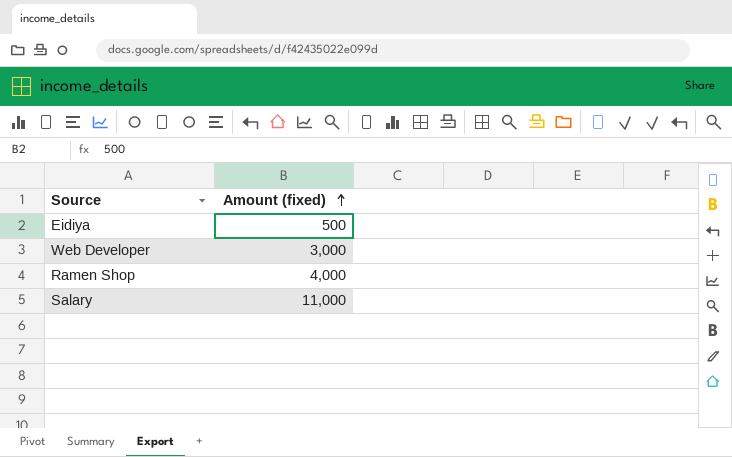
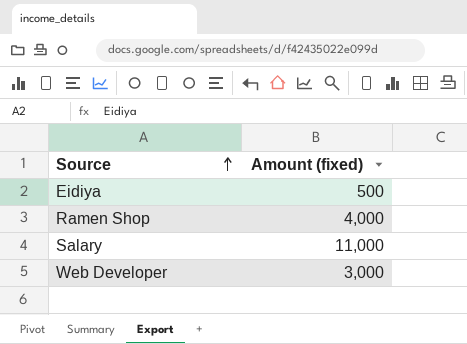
row order: Amount (fixed) ascending -> Source ascending

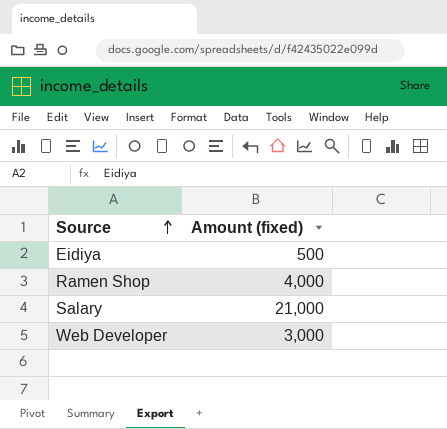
Salary | Amount (fixed): 11,000 -> 21,000

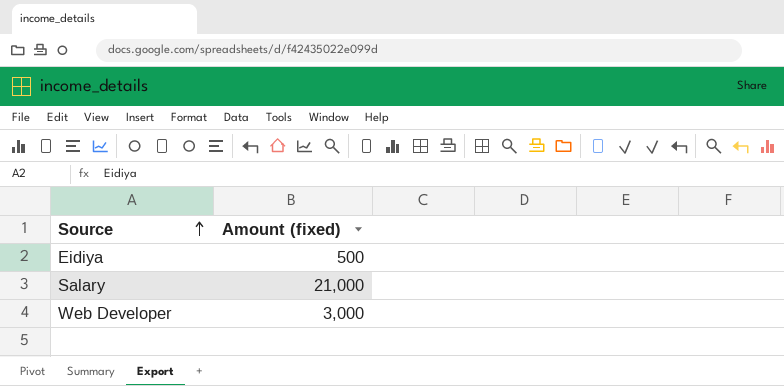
row Ramen Shop: 4,000 -> none

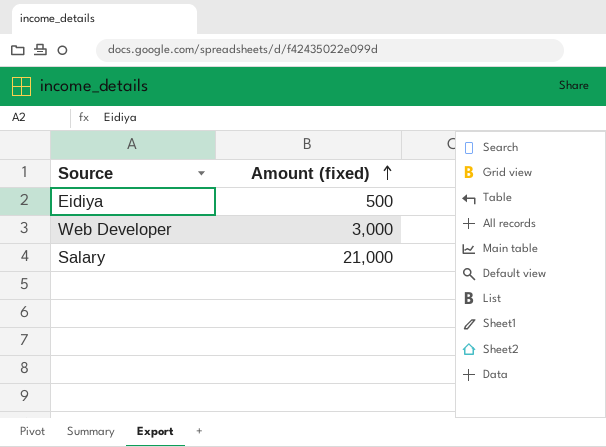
row order: Source ascending -> Amount (fixed) ascending

